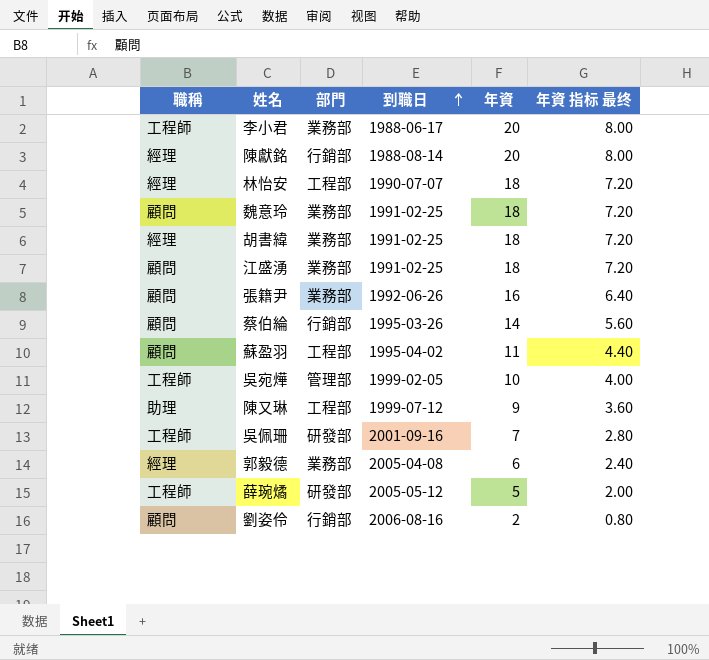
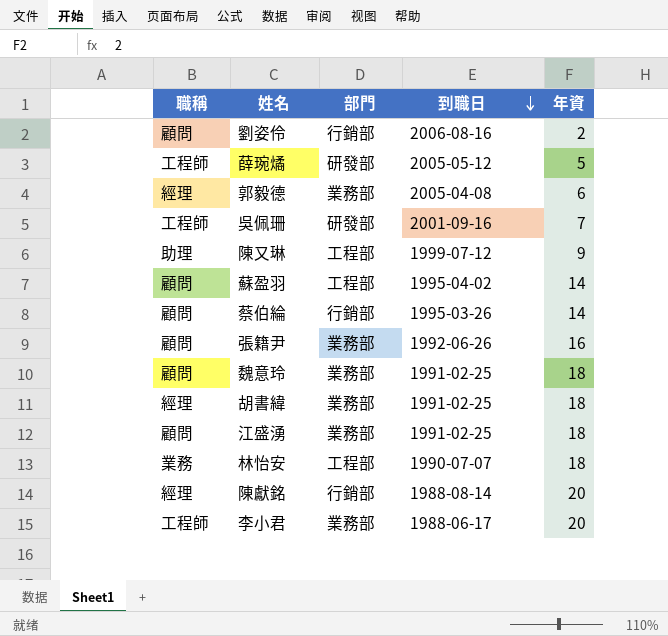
row order: 到職日 ascending -> 到職日 descending
column 年資 指标 最终 | formula: [年資] * 0.4 -> none
row 吳宛燁: 工程師 | 管理部 | 1999-02-05 | 10 | 4.00 -> none
蘇盈羽 | 年資: 11 -> 14
林怡安 | 職稱: 經理 -> 業務

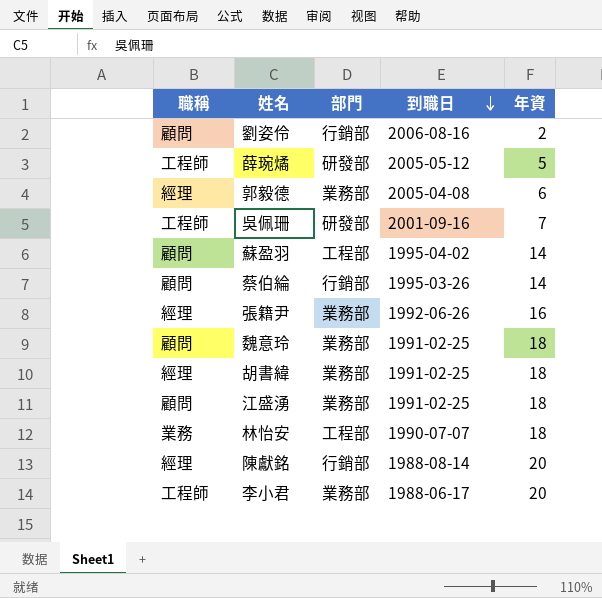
row 陳又琳: 助理 | 工程部 | 1999-07-12 | 9 -> none
張籍尹 | 職稱: 顧問 -> 經理

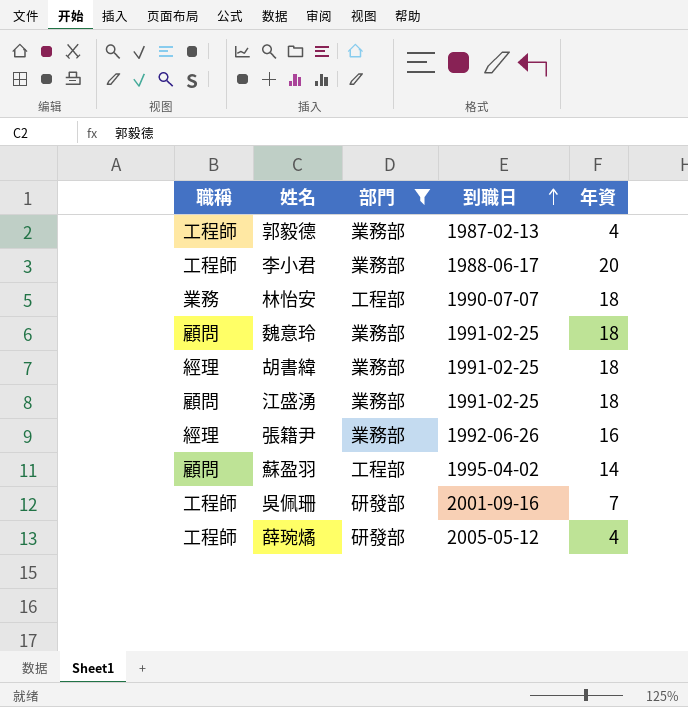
filter: none -> 部門 != 行銷部
row order: 到職日 descending -> 到職日 ascending
郭毅德 | 職稱: 經理 -> 工程師
郭毅德 | 到職日: 2005-04-08 -> 1987-02-13
郭毅德 | 年資: 6 -> 4
薛琬燏 | 年資: 5 -> 4

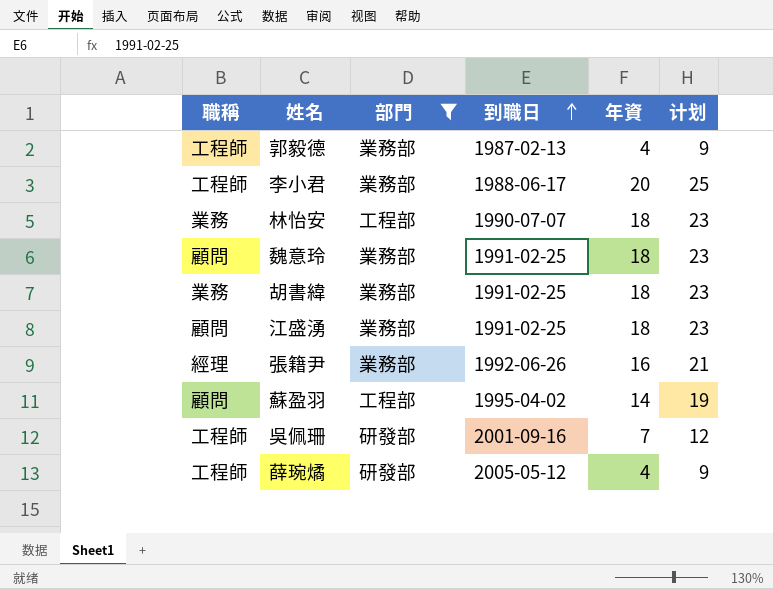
column 计划 | formula: none -> [年資] + 5
胡書緯 | 職稱: 經理 -> 業務

